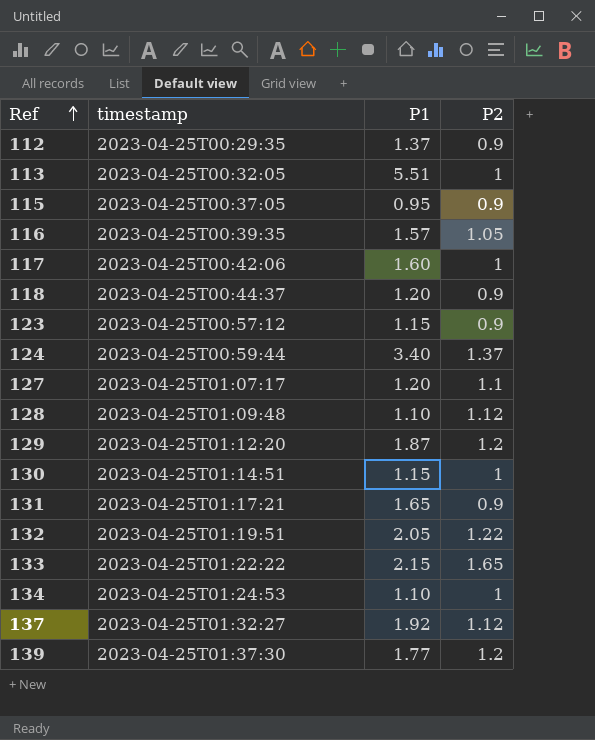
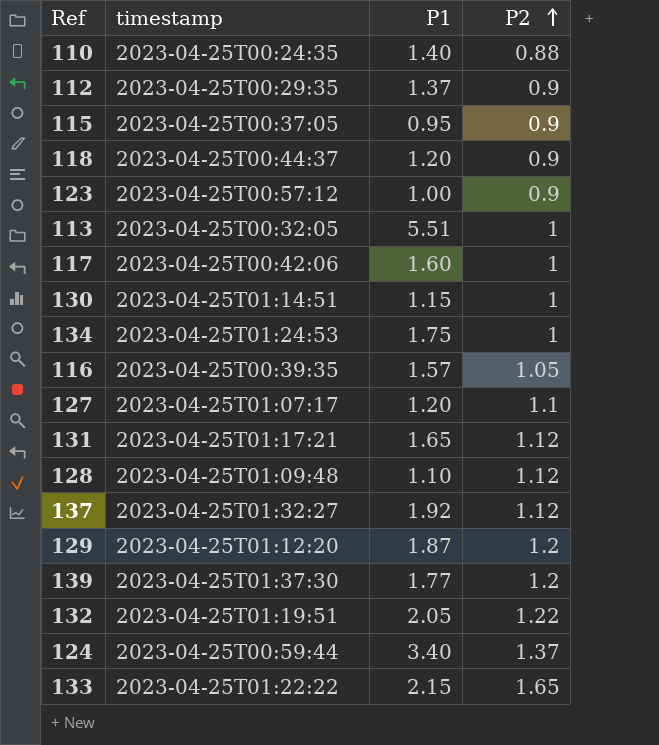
row order: Ref ascending -> P2 ascending
row 110: none -> 2023-04-25T00:24:35 | 1.40 | 0.88
123 | P1: 1.15 -> 1.00
134 | P1: 1.10 -> 1.75
131 | P2: 0.9 -> 1.12

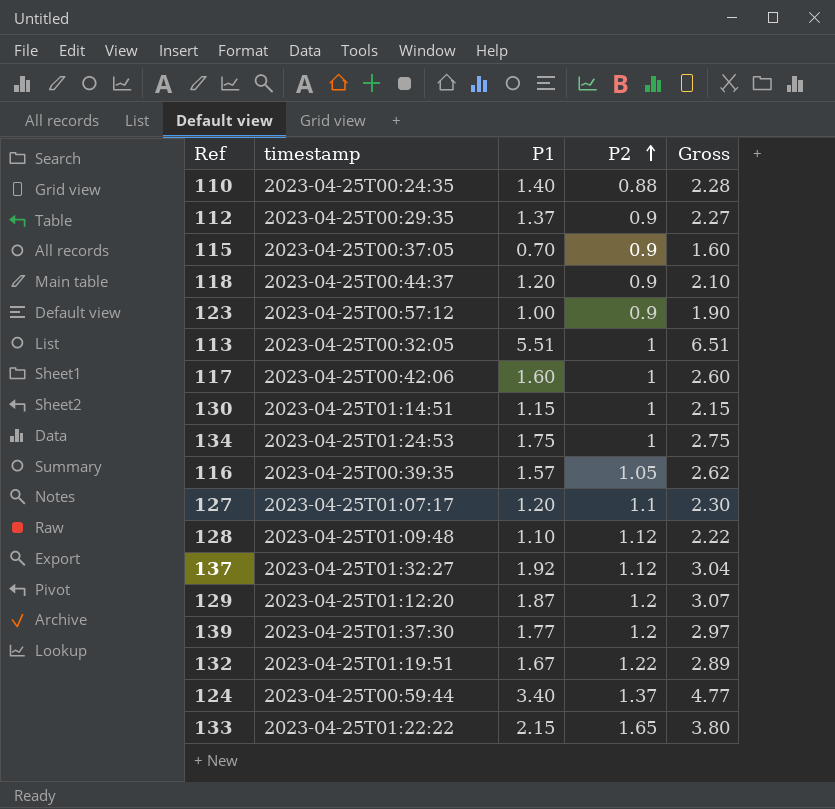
column Gross | formula: none -> [P1] + [P2]
row 131: 2023-04-25T01:17:21 | 1.65 | 1.12 -> none
115 | P1: 0.95 -> 0.70
132 | P1: 2.05 -> 1.67

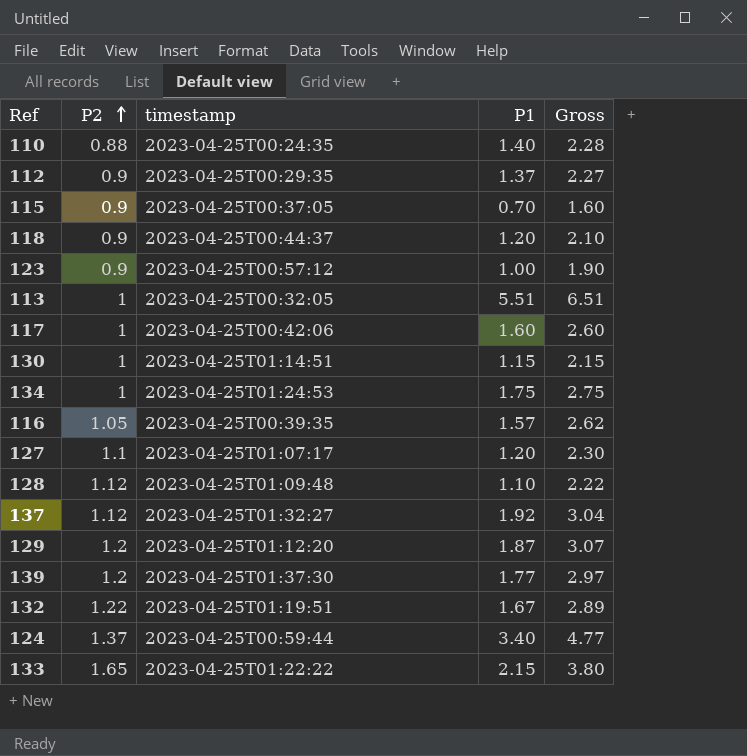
column P2 | position: 4 -> 2

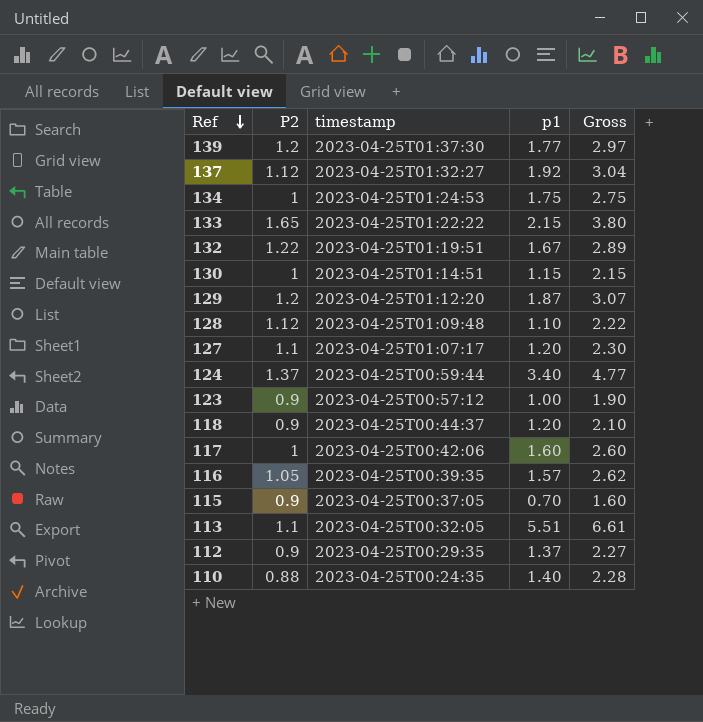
row order: P2 ascending -> Ref descending
column name: P1 -> p1
113 | P2: 1 -> 1.1
113 | Gross: 6.51 -> 6.61

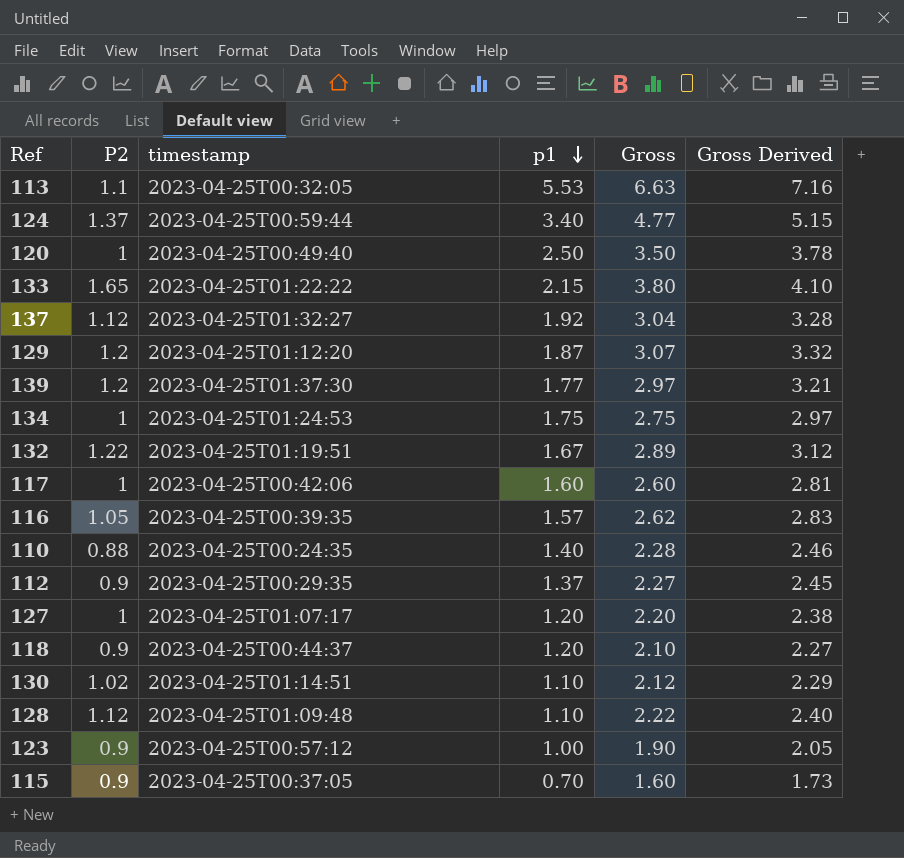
row order: Ref descending -> p1 descending
column Gross Derived | formula: none -> [Gross] * 1.08
113 | p1: 5.51 -> 5.53
113 | Gross: 6.61 -> 6.63
row 120: none -> 1 | 2023-04-25T00:49:40 | 2.50 | 3.50 | 3.78
127 | P2: 1.1 -> 1
127 | Gross: 2.30 -> 2.20
130 | P2: 1 -> 1.02
130 | p1: 1.15 -> 1.10
130 | Gross: 2.15 -> 2.12

